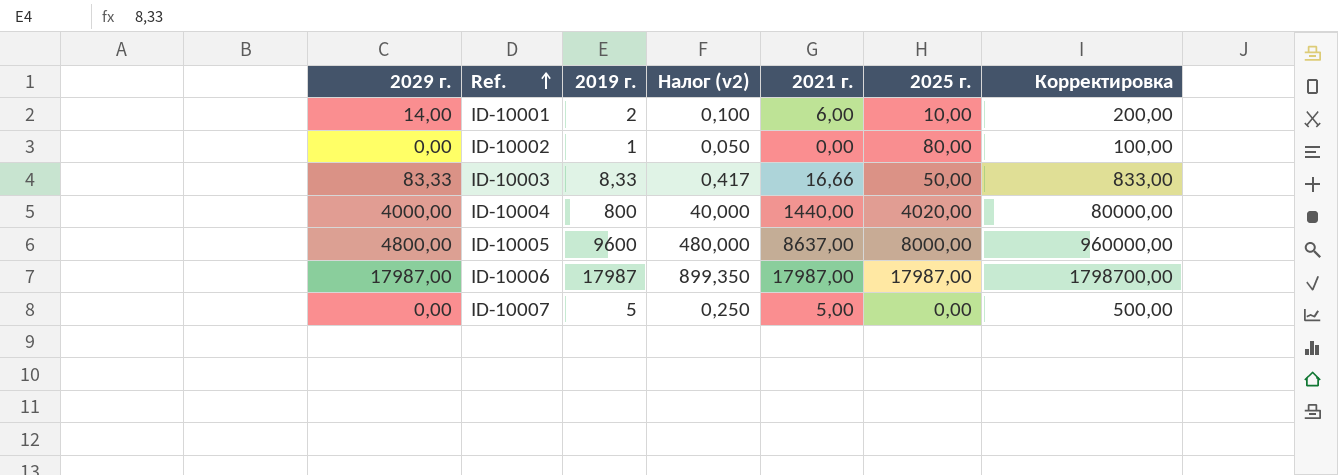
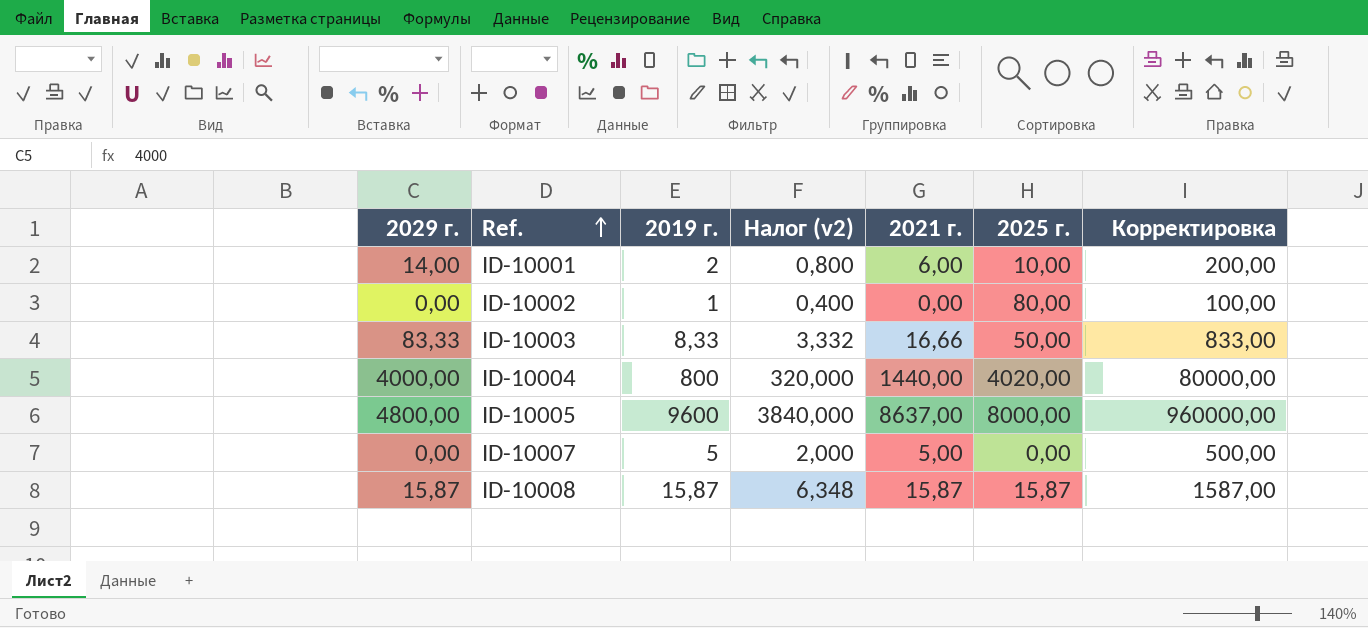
column Налог (v2) | formula: [2019 г.] * 0,05 -> [2019 г.] * 0,4
row ID-10006: 17987,00 | 17987 | 899,350 | 17987,00 | 17987,00 | 1798700,00 -> none
row ID-10008: none -> 15,87 | 15,87 | 6,348 | 15,87 | 15,87 | 1587,00

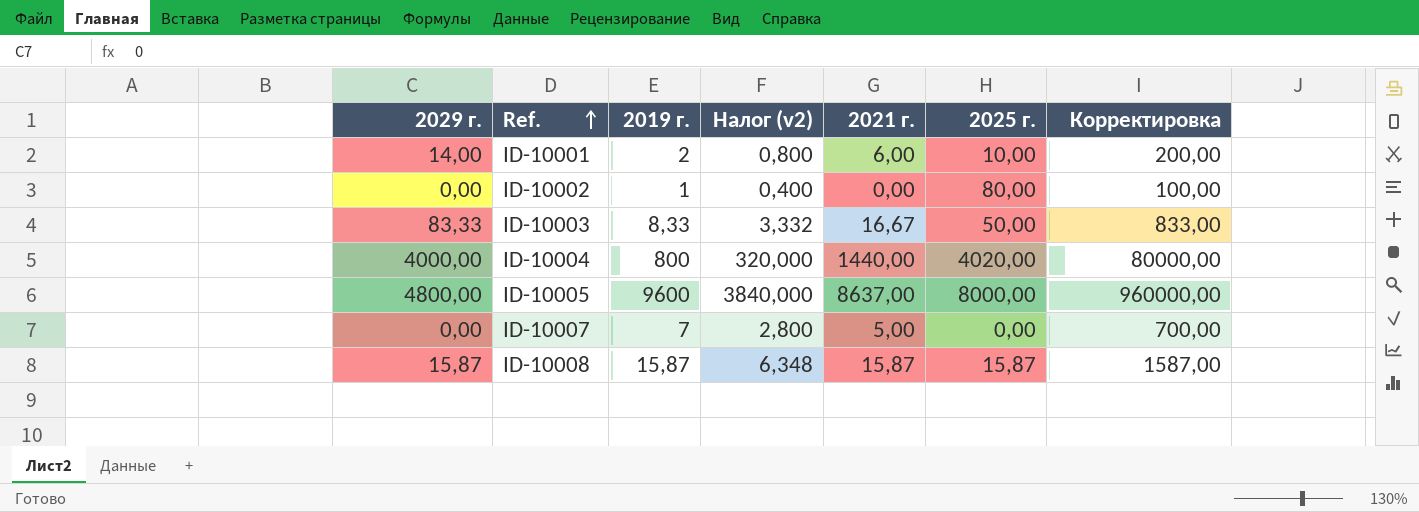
ID-10003 | 2021 г.: 16,66 -> 16,67
ID-10007 | 2019 г.: 5 -> 7
ID-10007 | Налог (v2): 2,000 -> 2,800
ID-10007 | Корректировка: 500,00 -> 700,00

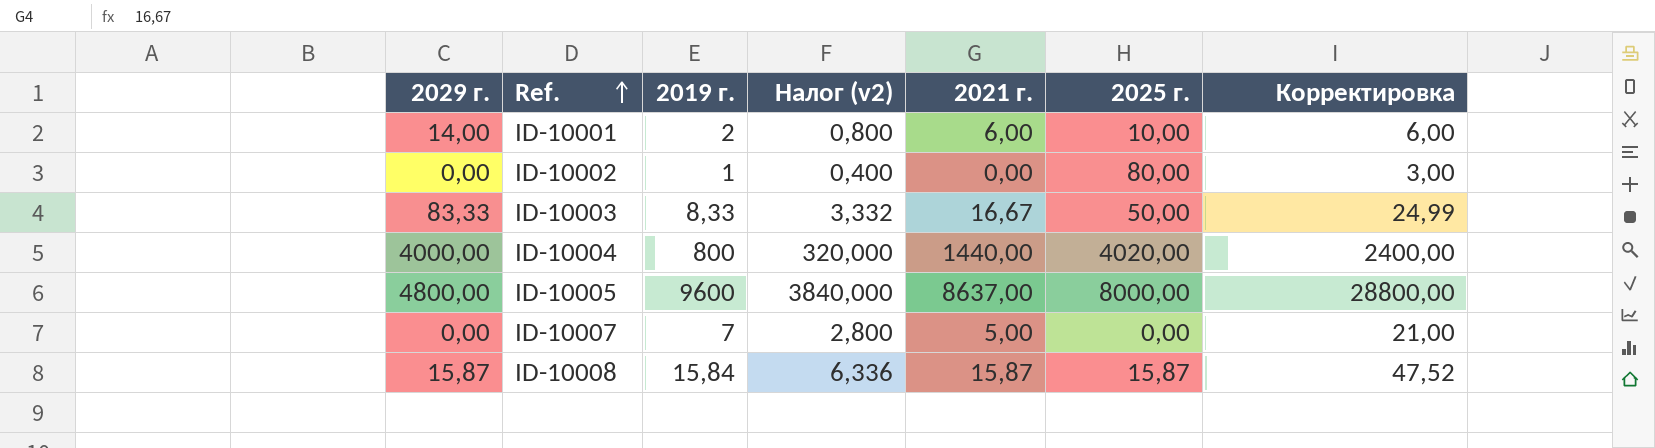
column Корректировка | formula: [2019 г.] * 100 -> [2019 г.] * 3
ID-10008 | 2019 г.: 15,87 -> 15,84
ID-10008 | Налог (v2): 6,348 -> 6,336

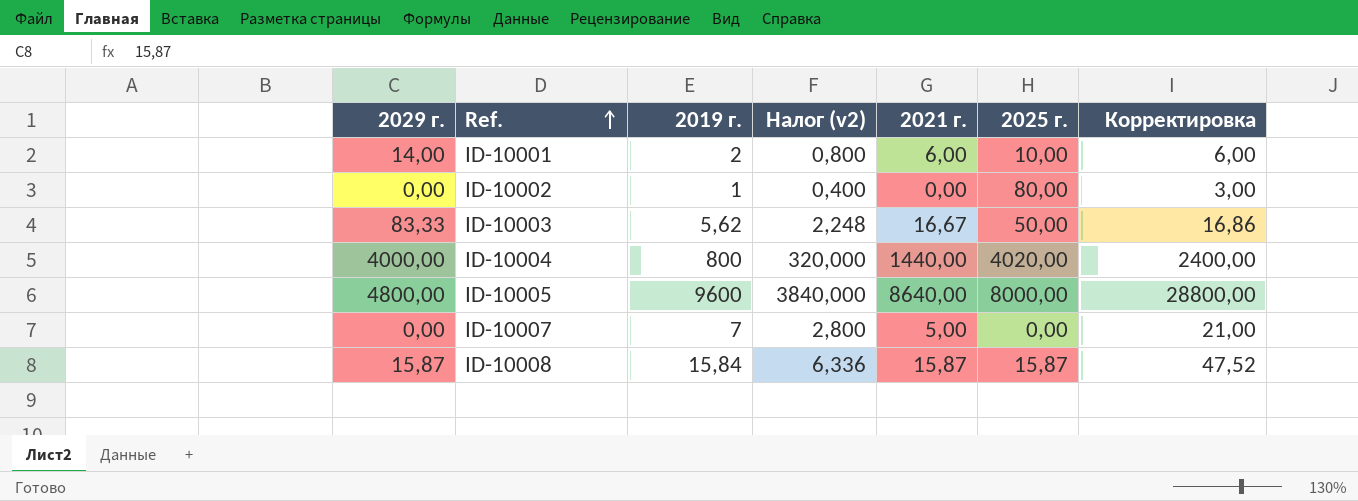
ID-10003 | 2019 г.: 8,33 -> 5,62
ID-10003 | Налог (v2): 3,332 -> 2,248
ID-10003 | Корректировка: 24,99 -> 16,86
ID-10005 | 2021 г.: 8637,00 -> 8640,00

